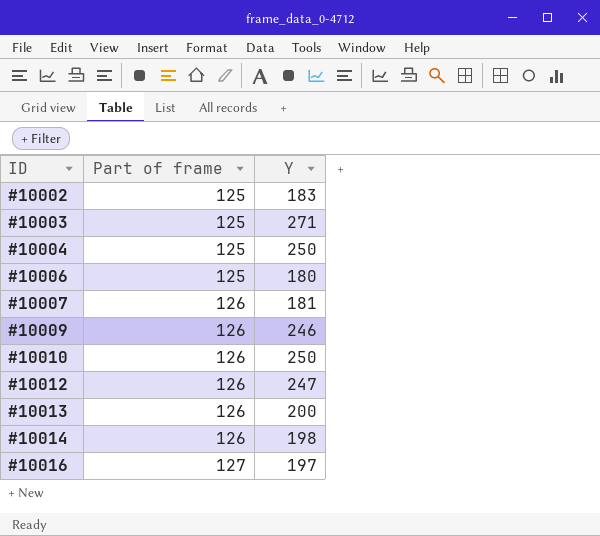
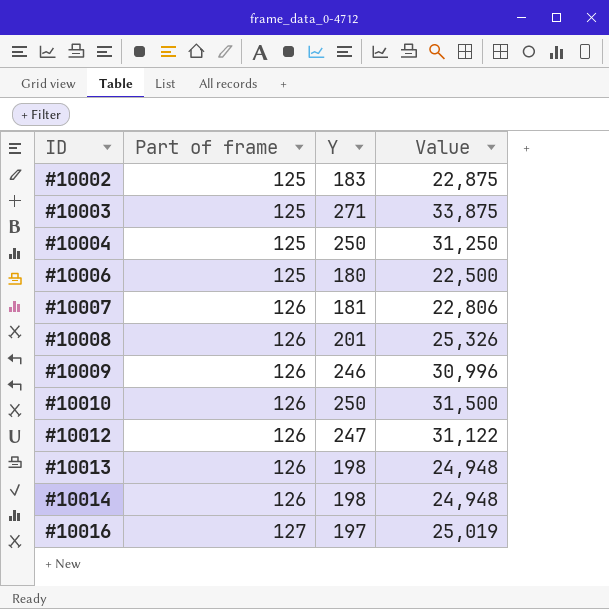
column Value | formula: none -> [Part of frame] * [Y]
row #10008: none -> 126 | 201 | 25,326
#10013 | Y: 200 -> 198

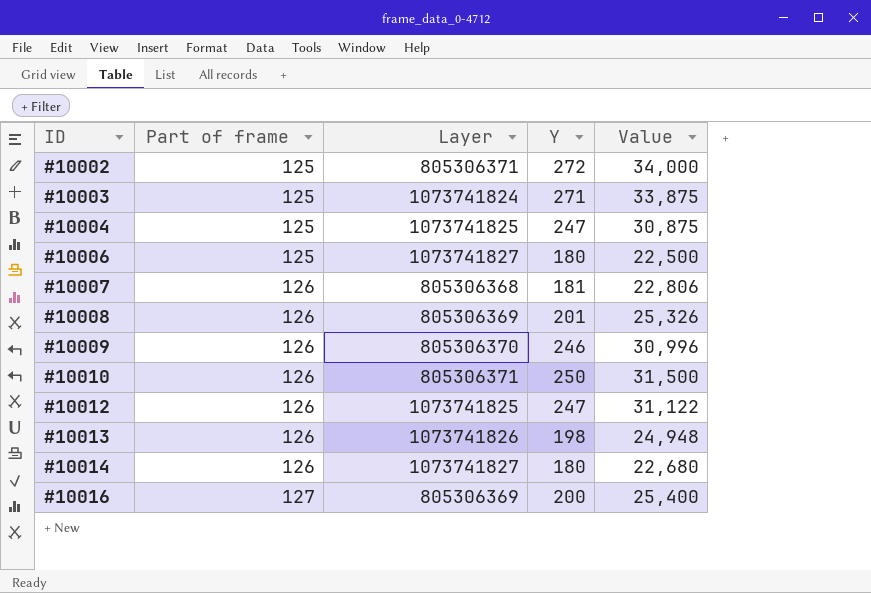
column Layer | position: none -> 3
#10002 | Y: 183 -> 272
#10002 | Value: 22,875 -> 34,000
#10004 | Y: 250 -> 247
#10004 | Value: 31,250 -> 30,875
#10014 | Y: 198 -> 180
#10014 | Value: 24,948 -> 22,680
#10016 | Y: 197 -> 200
#10016 | Value: 25,019 -> 25,400

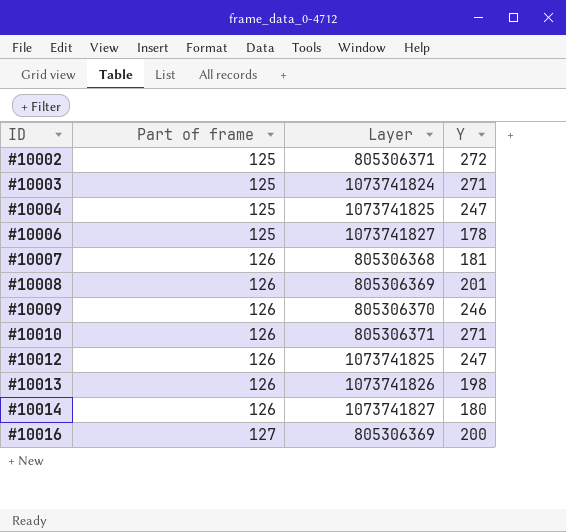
column Value | formula: [Part of frame] * [Y] -> none
#10006 | Y: 180 -> 178
#10010 | Y: 250 -> 271

